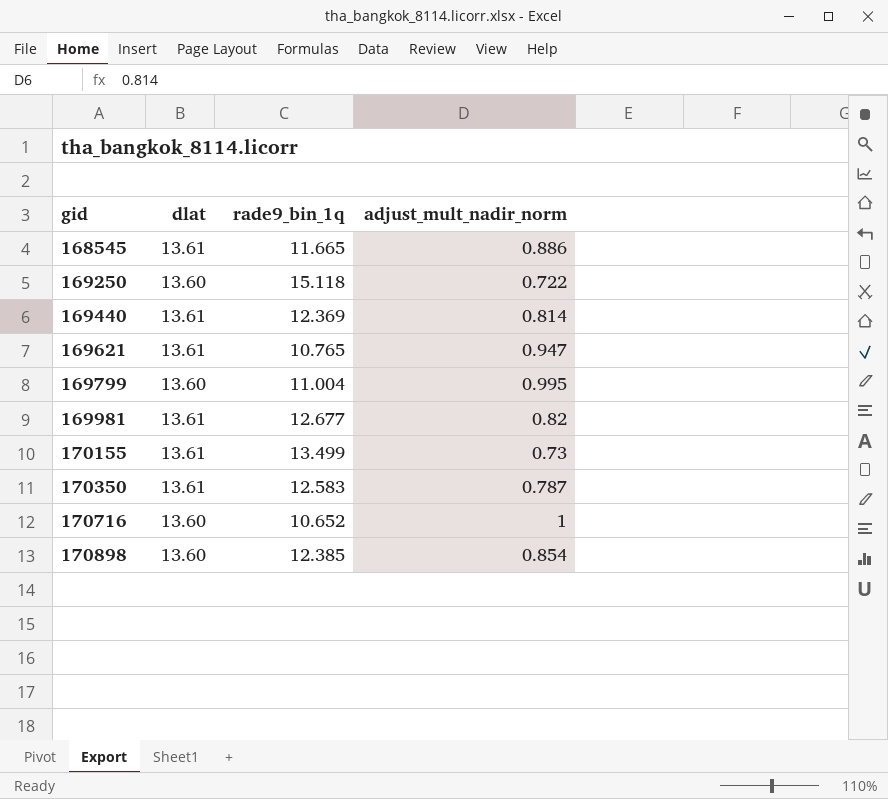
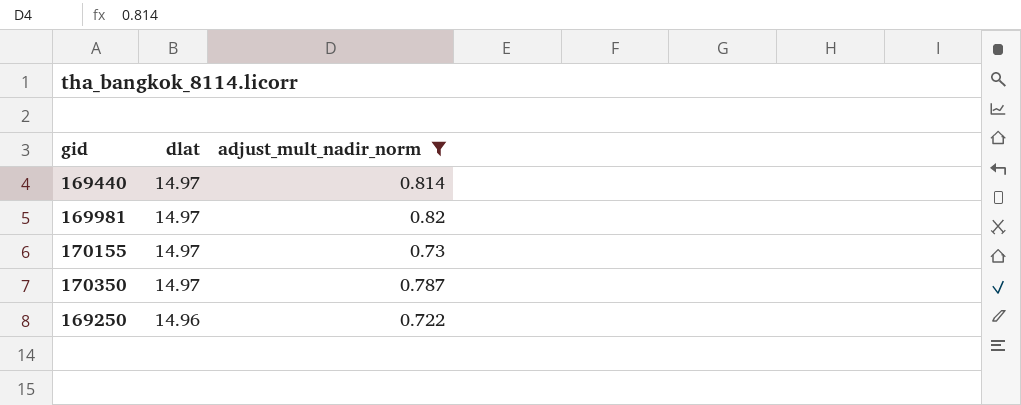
filter: none -> adjust_mult_nadir_norm <= 0.82
row order: gid ascending -> dlat descending
column rade9_bin_1q | position: 3 -> none
169440 | dlat: 13.61 -> 14.97
169981 | dlat: 13.61 -> 14.97
170155 | dlat: 13.61 -> 14.97
170350 | dlat: 13.61 -> 14.97
169250 | dlat: 13.60 -> 14.96

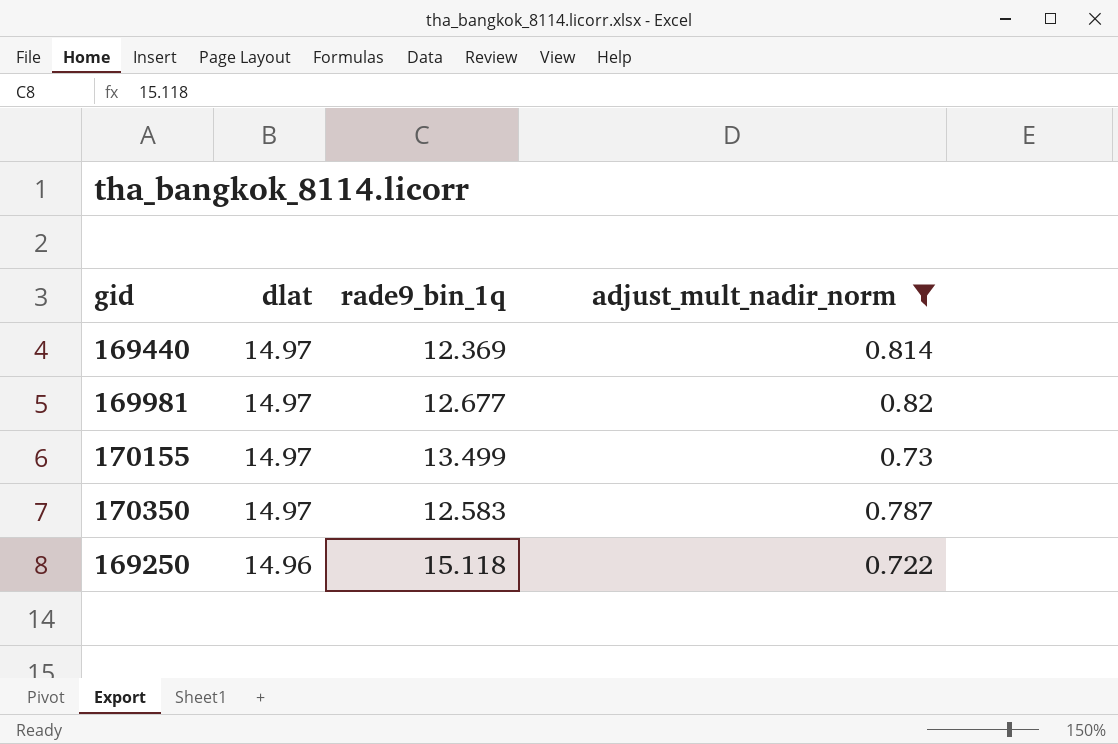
column rade9_bin_1q | position: none -> 3

